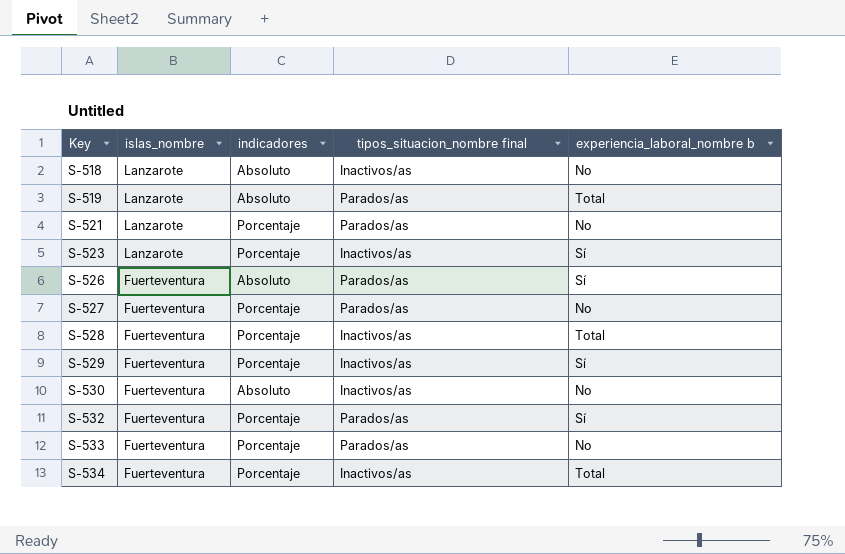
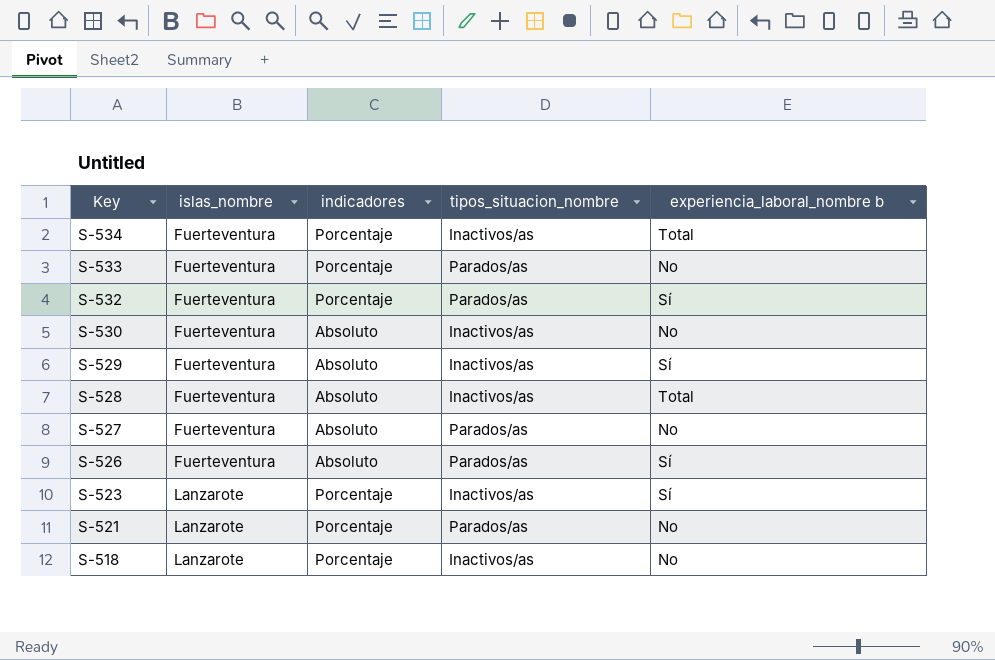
row order: Key ascending -> Key descending
column name: tipos_situacion_nombre final -> tipos_situacion_nombre
row S-519: Lanzarote | Absoluto | Parados/as | Total -> none
S-529 | indicadores: Porcentaje -> Absoluto
S-528 | indicadores: Porcentaje -> Absoluto
S-527 | indicadores: Porcentaje -> Absoluto
S-518 | indicadores: Absoluto -> Porcentaje

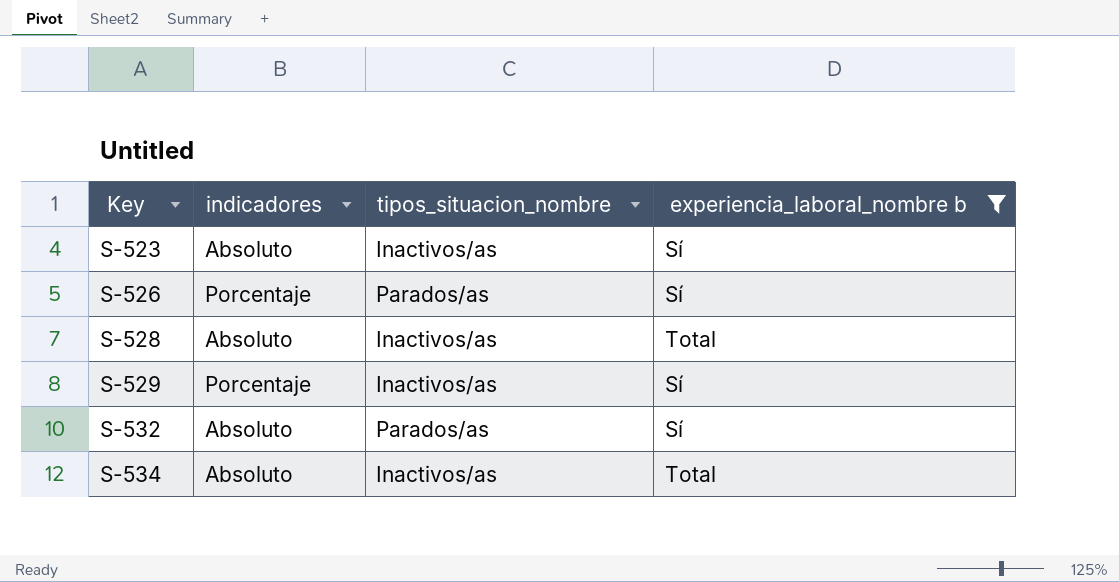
filter: none -> experiencia_laboral_nombre b != No
row order: Key descending -> Key ascending
column islas_nombre | position: 2 -> none
S-523 | indicadores: Porcentaje -> Absoluto
S-526 | indicadores: Absoluto -> Porcentaje
S-529 | indicadores: Absoluto -> Porcentaje
S-532 | indicadores: Porcentaje -> Absoluto
S-534 | indicadores: Porcentaje -> Absoluto

